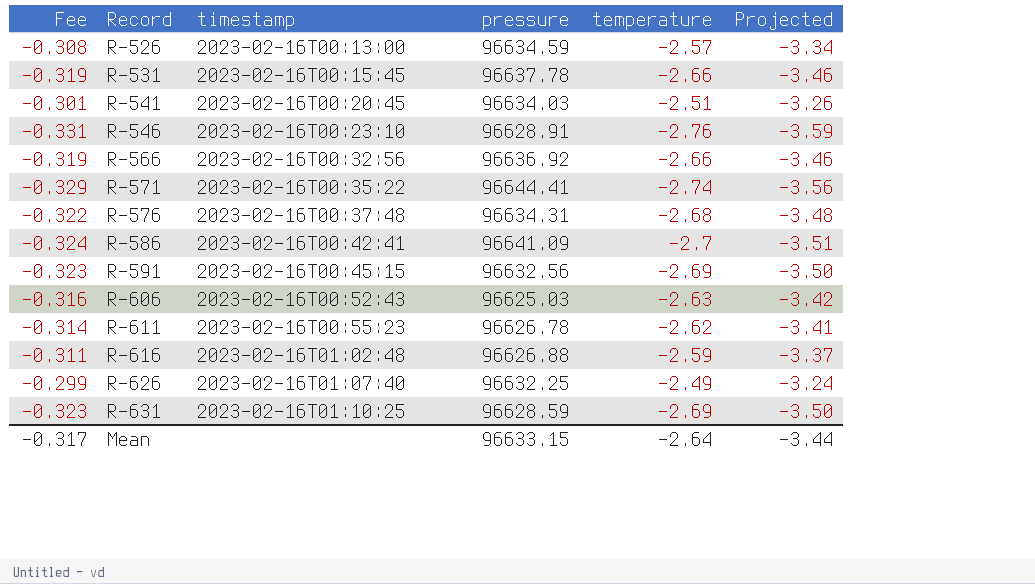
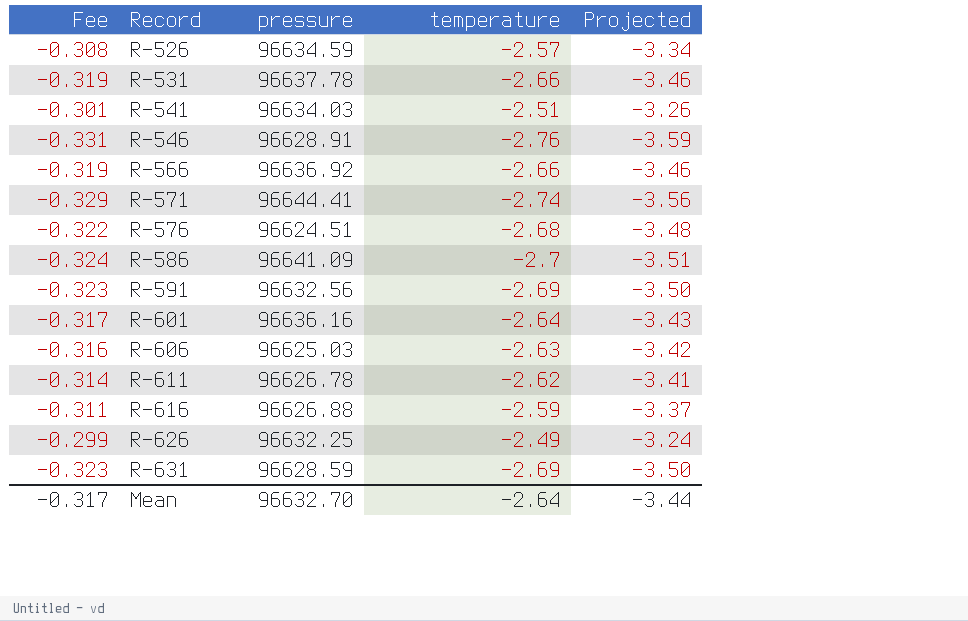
column timestamp | position: 3 -> none
R-576 | pressure: 96634.31 -> 96624.51
row R-601: none -> -0.317 | 96636.16 | -2.64 | -3.43
Mean | pressure: 96633.15 -> 96632.70

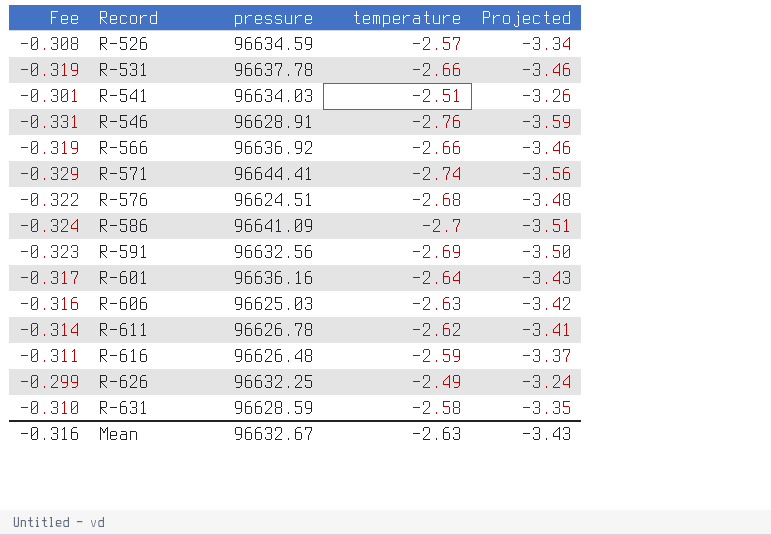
R-616 | pressure: 96626.88 -> 96626.48
R-631 | Fee: -0.323 -> -0.310
R-631 | temperature: -2.69 -> -2.58
R-631 | Projected: -3.50 -> -3.35
Mean | Fee: -0.317 -> -0.316
Mean | pressure: 96632.70 -> 96632.67
Mean | temperature: -2.64 -> -2.63
Mean | Projected: -3.44 -> -3.43

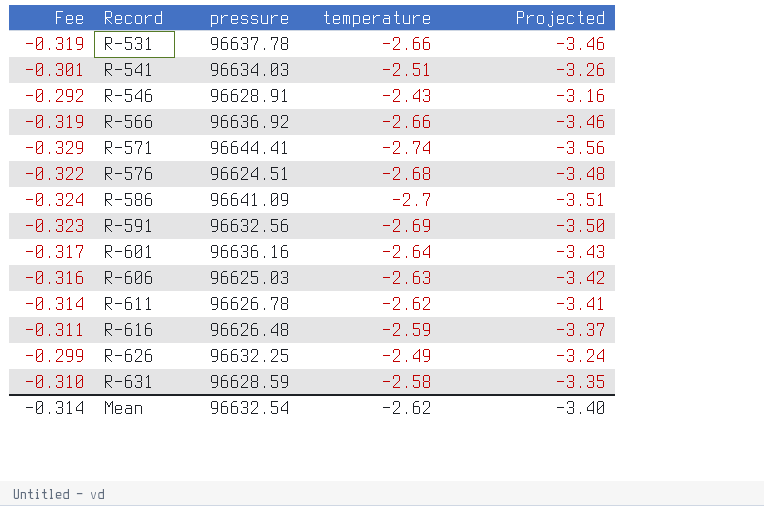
row R-526: -0.308 | 96634.59 | -2.57 | -3.34 -> none
R-546 | Fee: -0.331 -> -0.292
R-546 | temperature: -2.76 -> -2.43
R-546 | Projected: -3.59 -> -3.16
Mean | Fee: -0.316 -> -0.314
Mean | pressure: 96632.67 -> 96632.54
Mean | temperature: -2.63 -> -2.62
Mean | Projected: -3.43 -> -3.40

